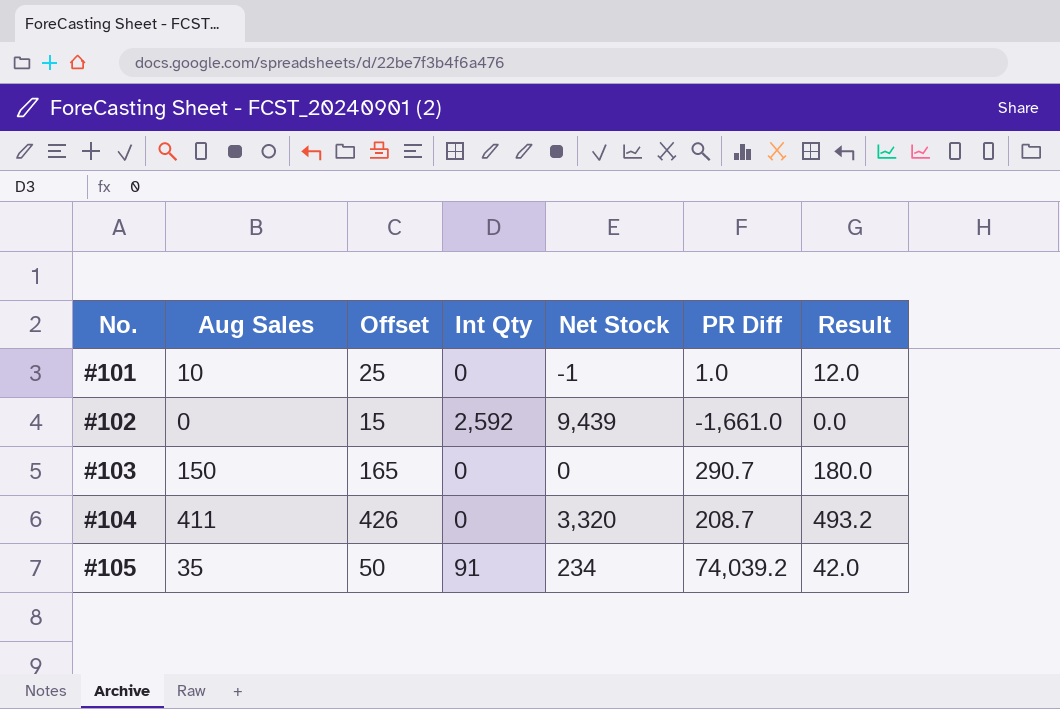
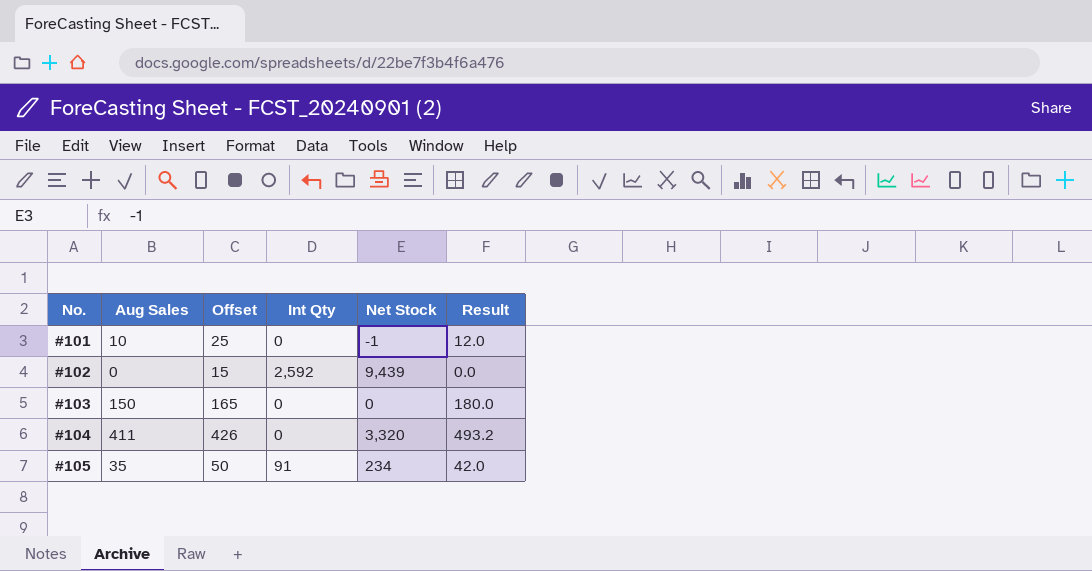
column PR Diff | position: 6 -> none

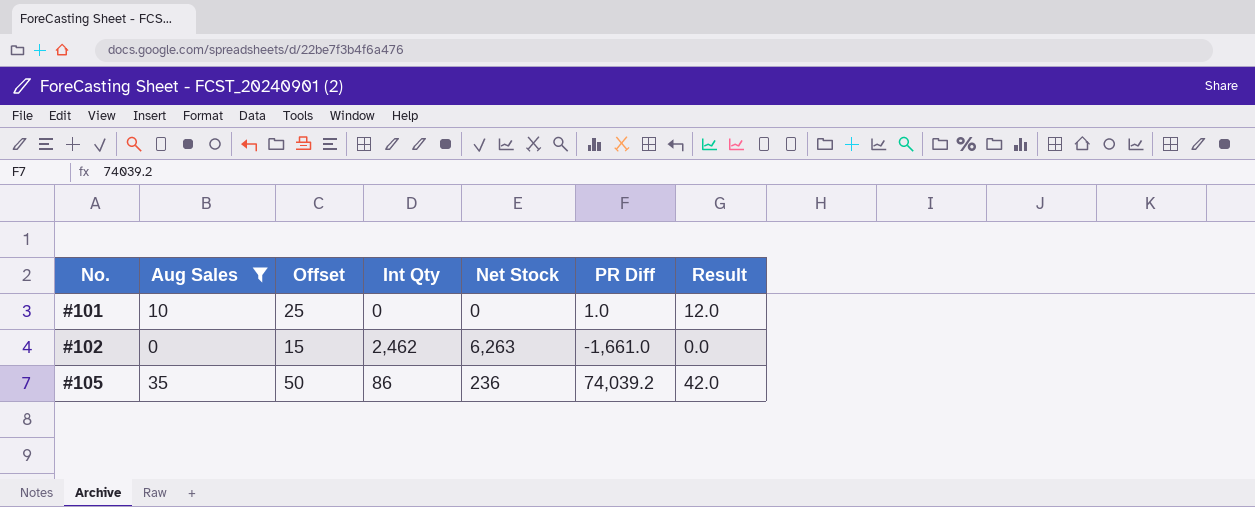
filter: none -> Aug Sales <= 35
column PR Diff | position: none -> 6
#101 | Net Stock: -1 -> 0
#102 | Int Qty: 2,592 -> 2,462
#102 | Net Stock: 9,439 -> 6,263
#105 | Int Qty: 91 -> 86
#105 | Net Stock: 234 -> 236

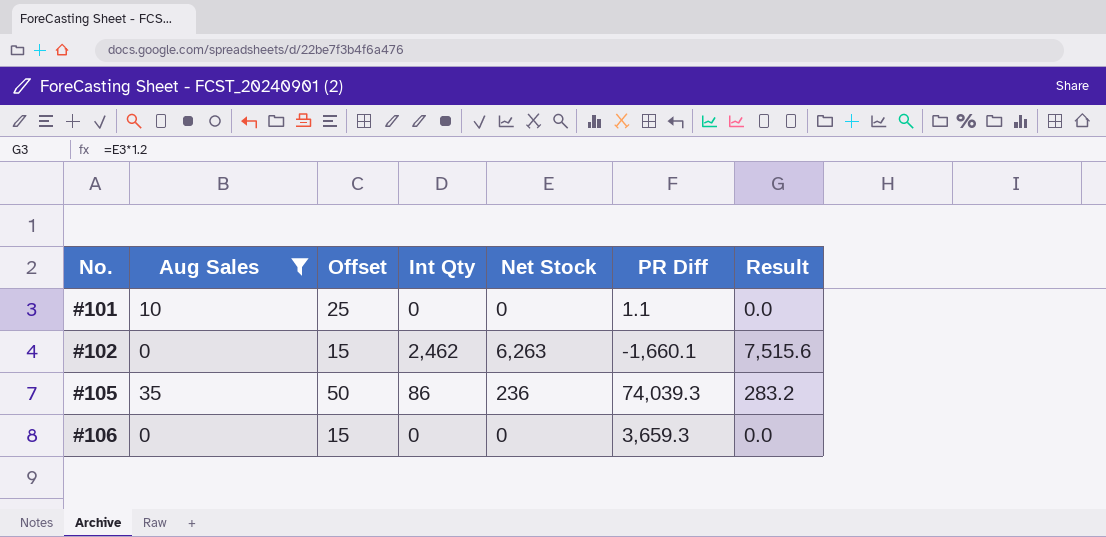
column Result | formula: [Aug Sales] * 1.2 -> [Net Stock] * 1.2
#101 | PR Diff: 1.0 -> 1.1
#102 | PR Diff: -1,661.0 -> -1,660.1
#105 | PR Diff: 74,039.2 -> 74,039.3
row #106: none -> 0 | 15 | 0 | 0 | 3,659.3 | 0.0

